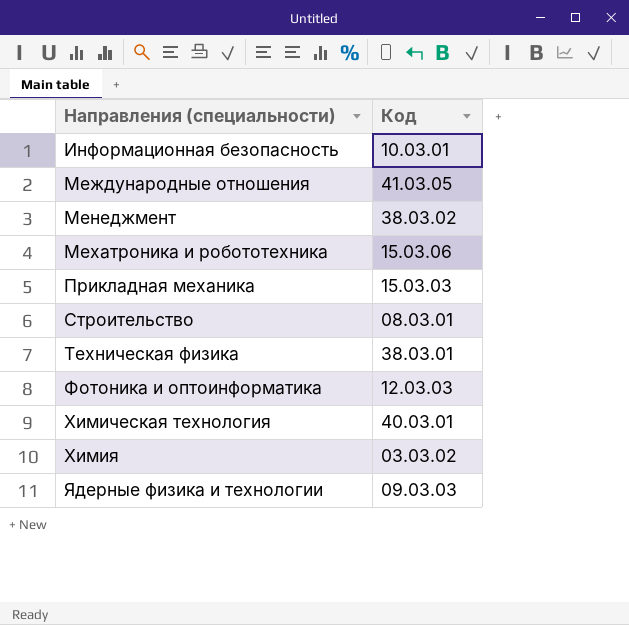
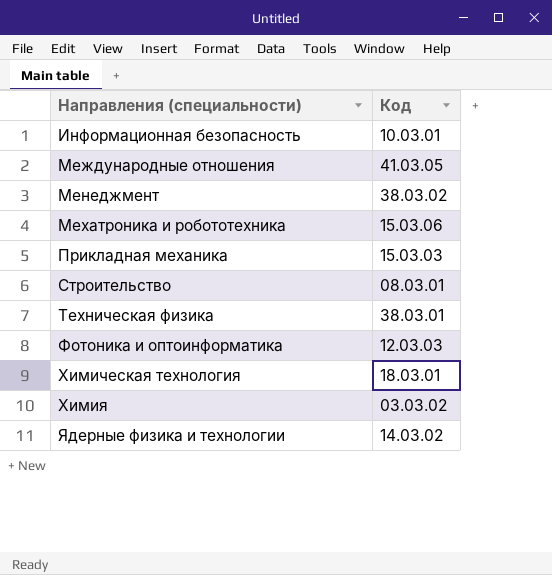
Химическая технология | Код: 40.03.01 -> 18.03.01
Ядерные физика и технологии | Код: 09.03.03 -> 14.03.02

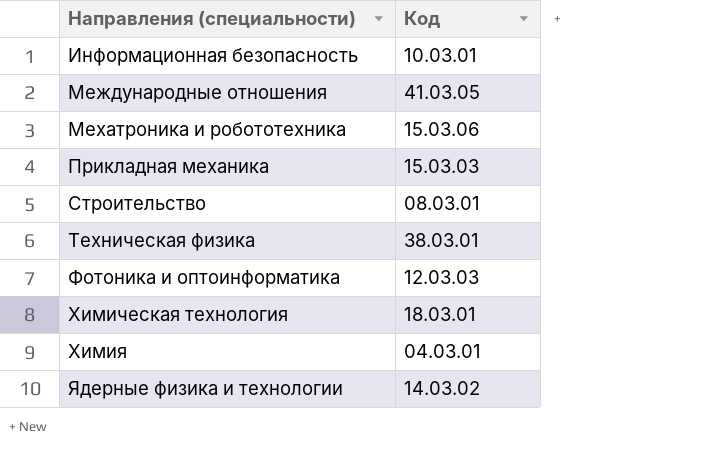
row Менеджмент: 38.03.02 -> none
Химия | Код: 03.03.02 -> 04.03.01

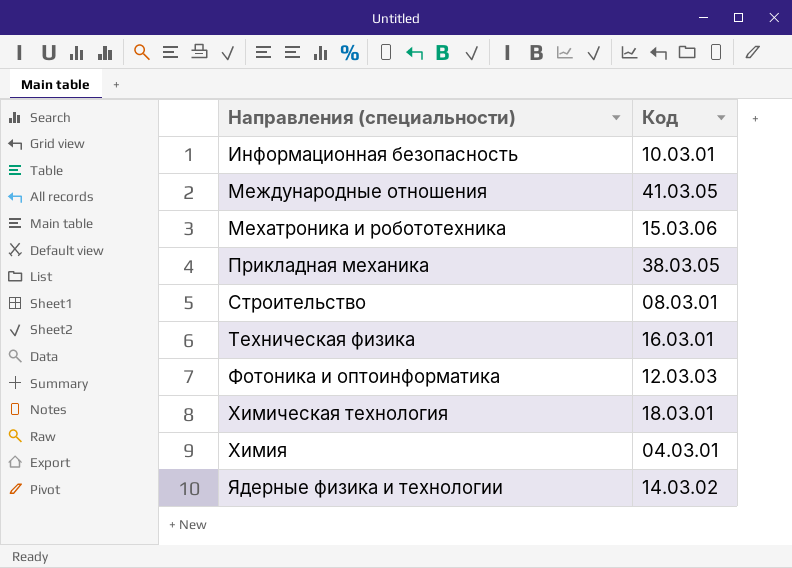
Прикладная механика | Код: 15.03.03 -> 38.03.05
Техническая физика | Код: 38.03.01 -> 16.03.01

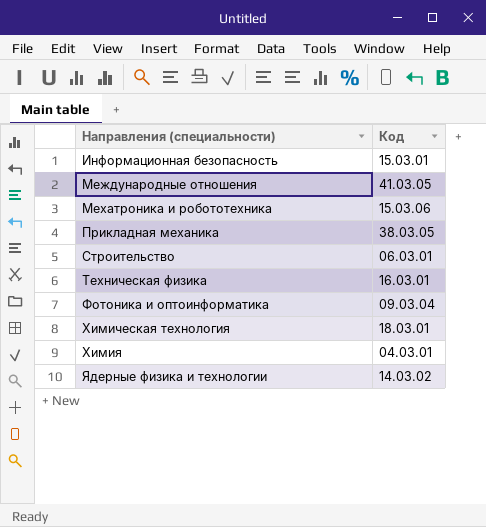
Информационная безопасность | Код: 10.03.01 -> 15.03.01
Строительство | Код: 08.03.01 -> 06.03.01
Фотоника и оптоинформатика | Код: 12.03.03 -> 09.03.04

